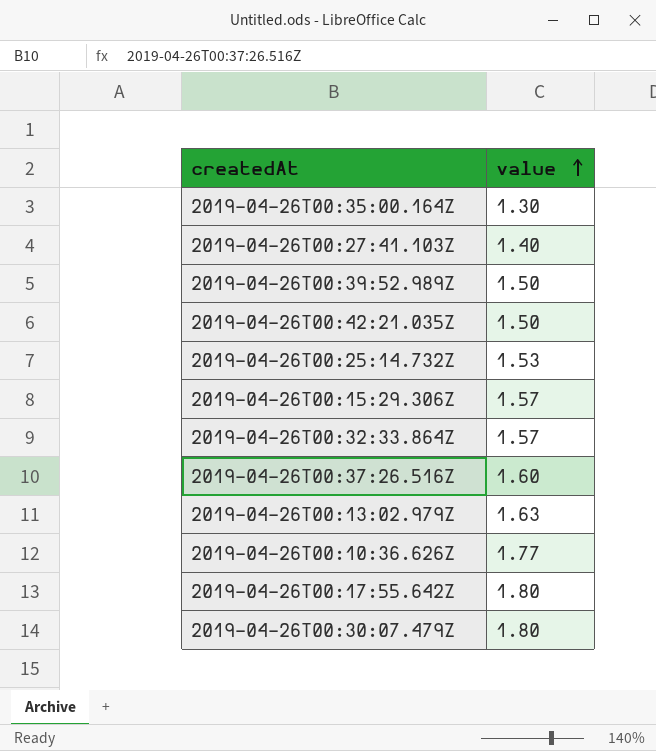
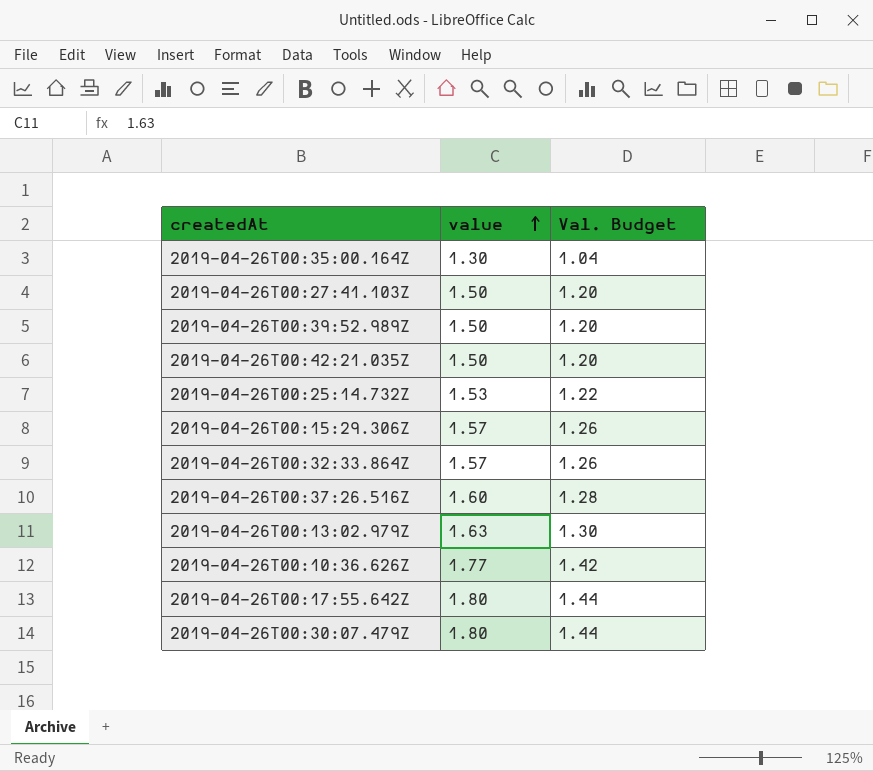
column Val. Budget | formula: none -> [value] * 0.8
2019-04-26T00:27:41.103Z | value: 1.40 -> 1.50

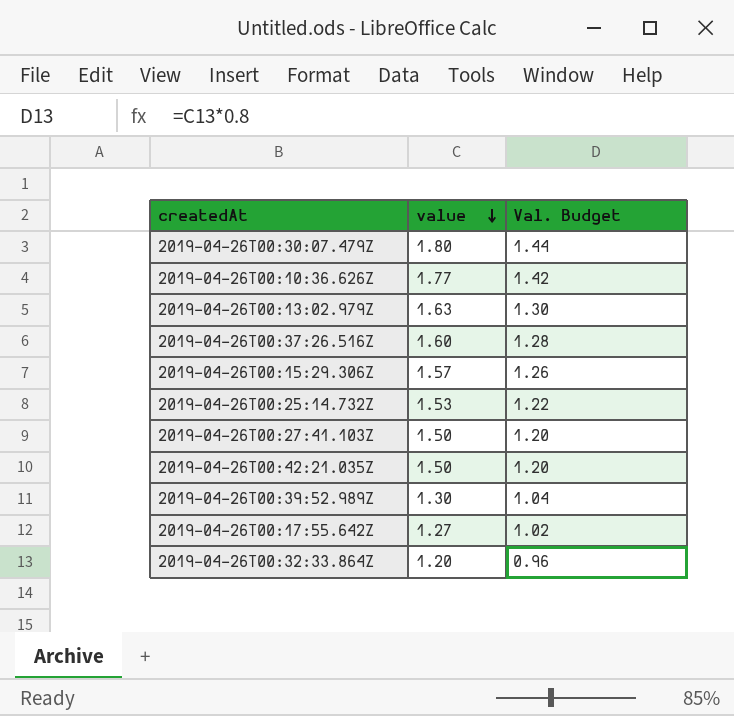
row order: value ascending -> value descending
row 2019-04-26T00:35:00.164Z: 1.30 | 1.04 -> none
2019-04-26T00:39:52.989Z | value: 1.50 -> 1.30
2019-04-26T00:39:52.989Z | Val. Budget: 1.20 -> 1.04
2019-04-26T00:17:55.642Z | value: 1.80 -> 1.27
2019-04-26T00:17:55.642Z | Val. Budget: 1.44 -> 1.02
2019-04-26T00:32:33.864Z | value: 1.57 -> 1.20
2019-04-26T00:32:33.864Z | Val. Budget: 1.26 -> 0.96

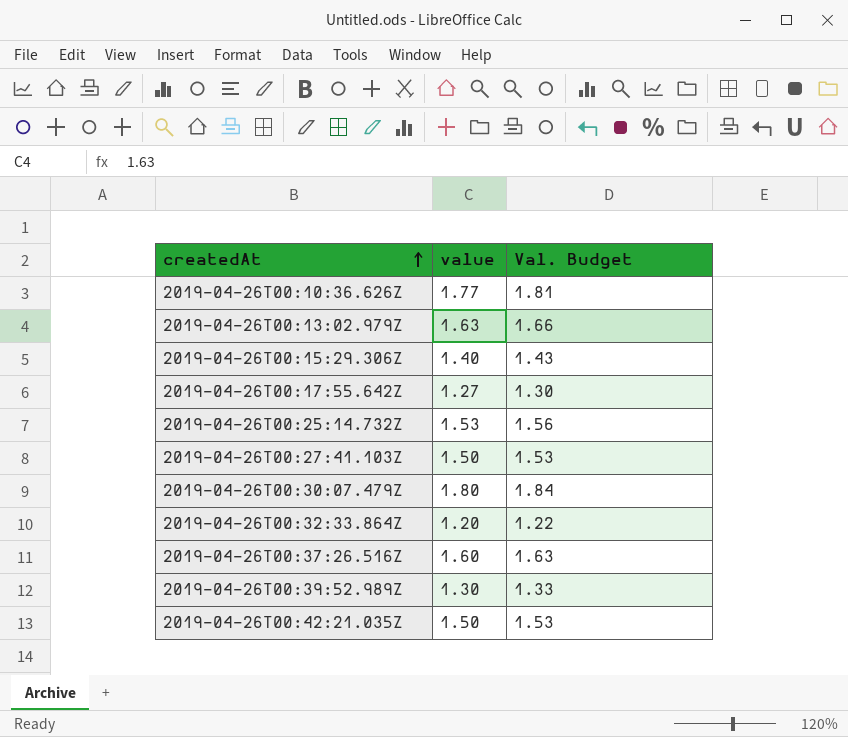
row order: value descending -> createdAt ascending
column Val. Budget | formula: [value] * 0.8 -> [value] * 1.02
2019-04-26T00:15:29.306Z | value: 1.57 -> 1.40

